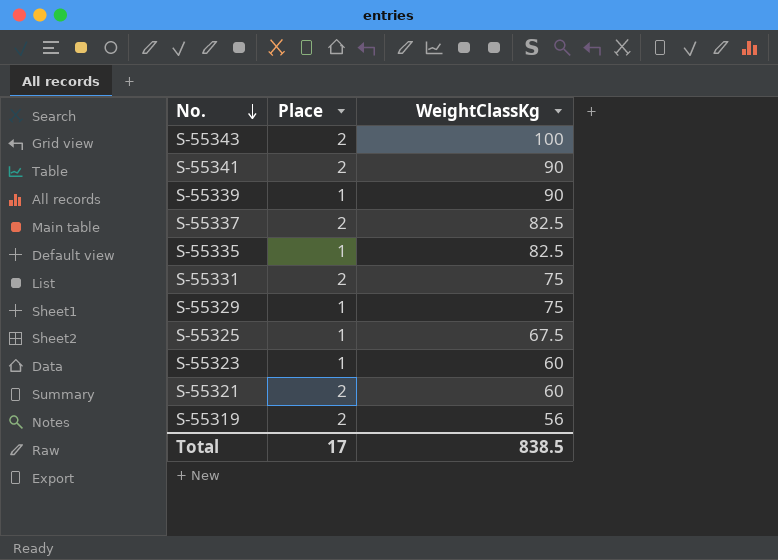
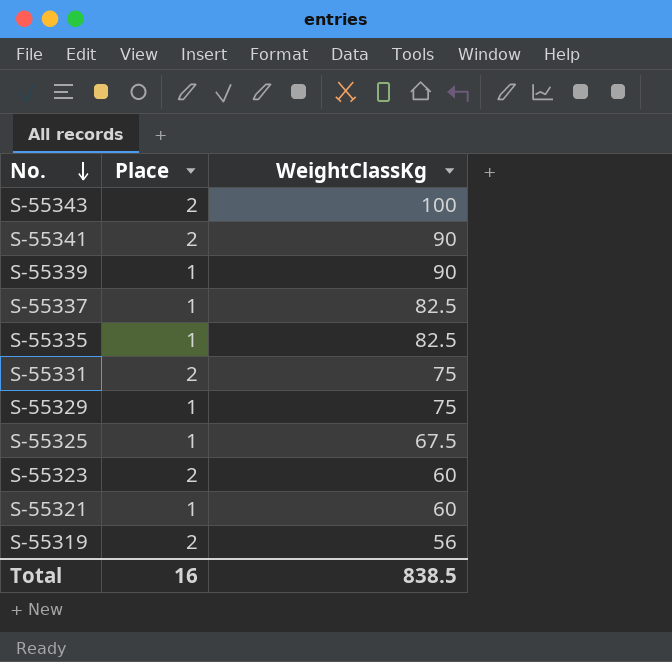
S-55337 | Place: 2 -> 1
S-55323 | Place: 1 -> 2
S-55321 | Place: 2 -> 1
Total | Place: 17 -> 16

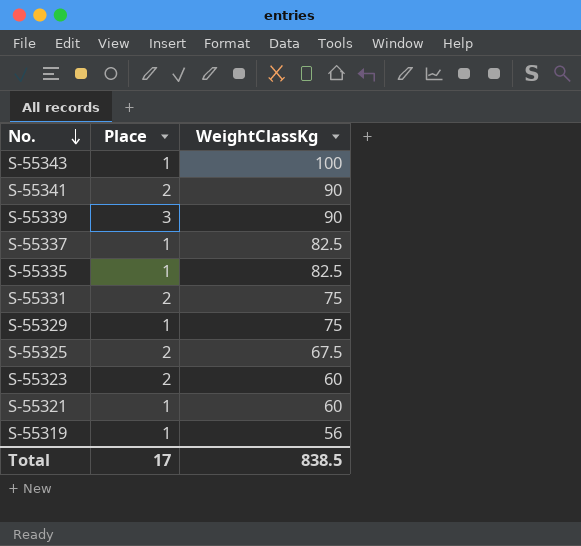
S-55343 | Place: 2 -> 1
S-55339 | Place: 1 -> 3
S-55325 | Place: 1 -> 2
S-55319 | Place: 2 -> 1
Total | Place: 16 -> 17

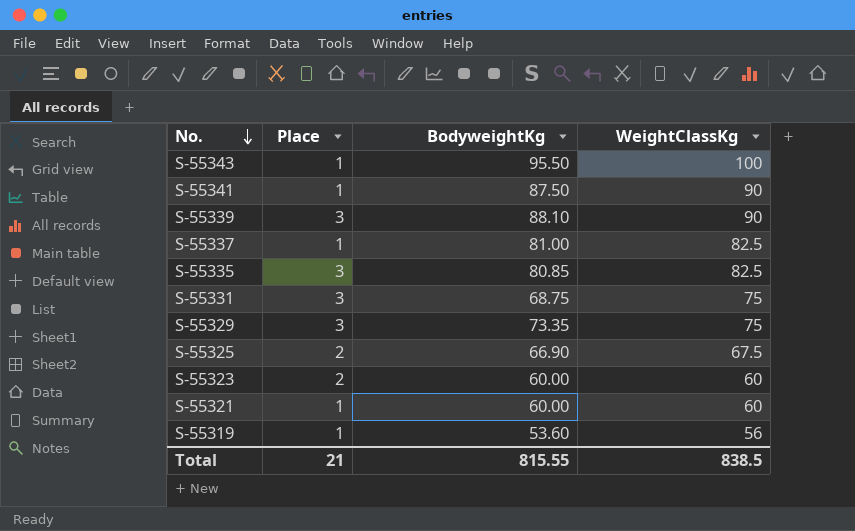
column BodyweightKg | position: none -> 3
S-55341 | Place: 2 -> 1
S-55335 | Place: 1 -> 3
S-55331 | Place: 2 -> 3
S-55329 | Place: 1 -> 3
Total | Place: 17 -> 21

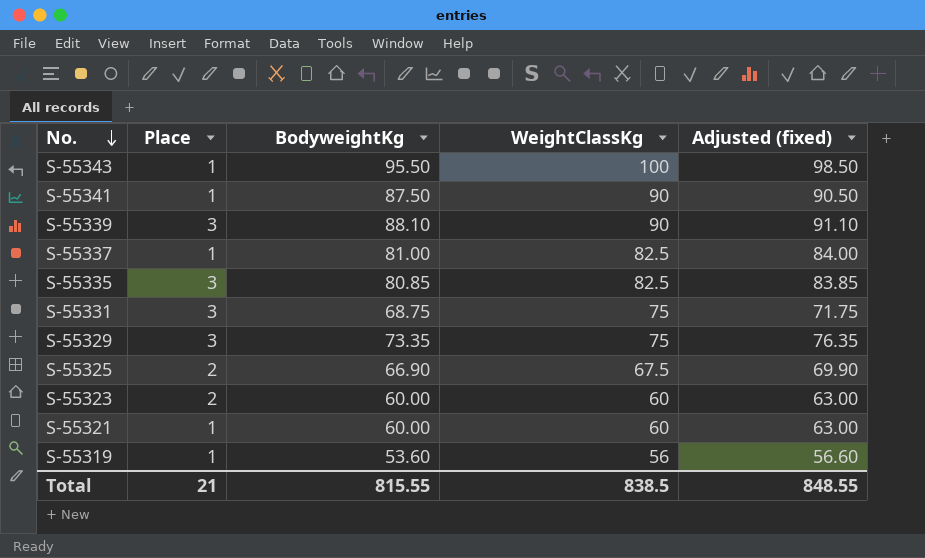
column Adjusted (fixed) | formula: none -> [BodyweightKg] + 3

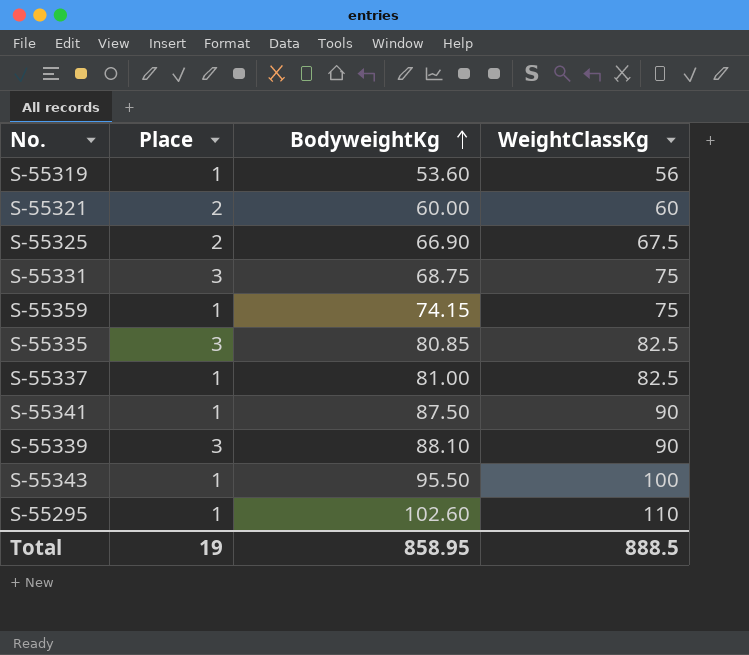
row order: No. descending -> BodyweightKg ascending
column Adjusted (fixed) | formula: [BodyweightKg] + 3 -> none
row S-55329: 3 | 73.35 | 75 | 76.35 -> none
row S-55323: 2 | 60.00 | 60 | 63.00 -> none
S-55321 | Place: 1 -> 2
row S-55359: none -> 1 | 74.15 | 75
row S-55295: none -> 1 | 102.60 | 110
Total | Place: 21 -> 19
Total | BodyweightKg: 815.55 -> 858.95
Total | WeightClassKg: 838.5 -> 888.5

